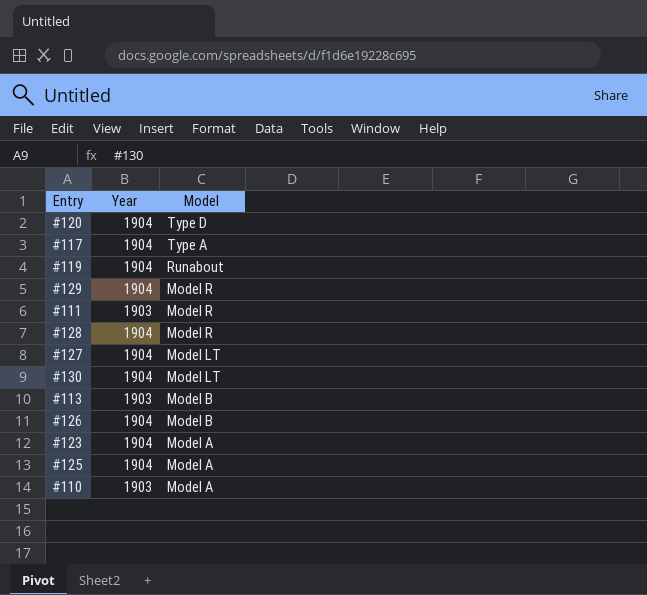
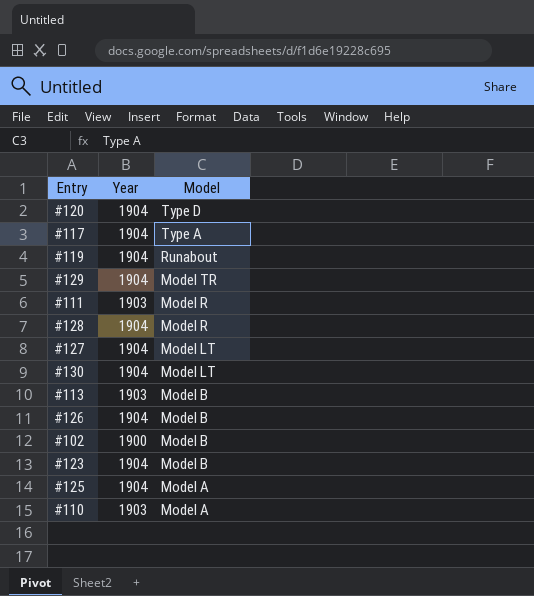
#129 | Model: Model R -> Model TR
row #102: none -> 1900 | Model B
#123 | Model: Model A -> Model B

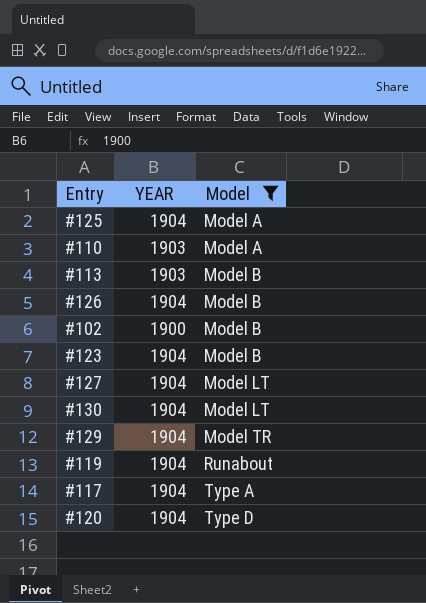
filter: none -> Model != Model R
row order: Model descending -> Model ascending
column name: Year -> YEAR

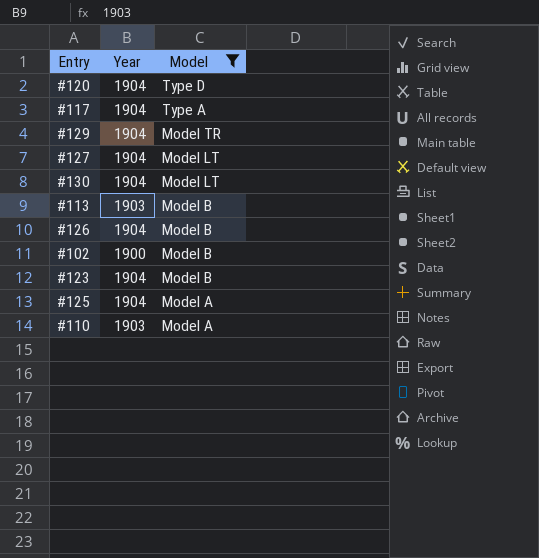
row order: Model ascending -> Model descending
column name: YEAR -> Year
row #119: 1904 | Runabout -> none

